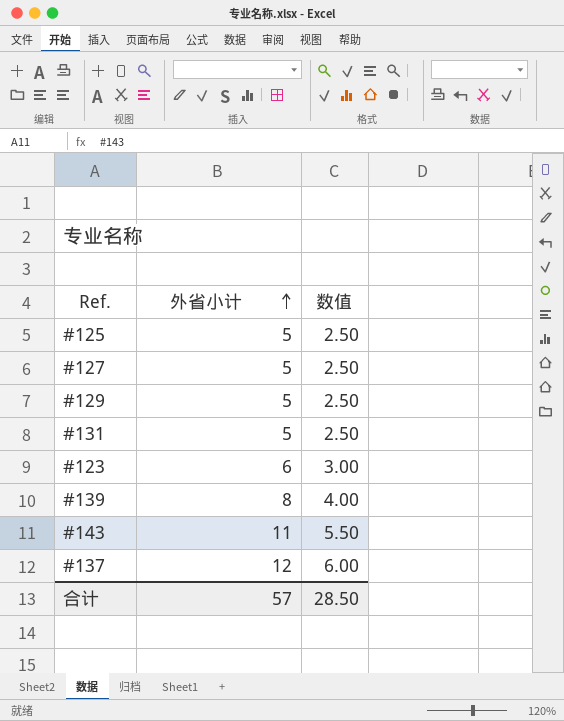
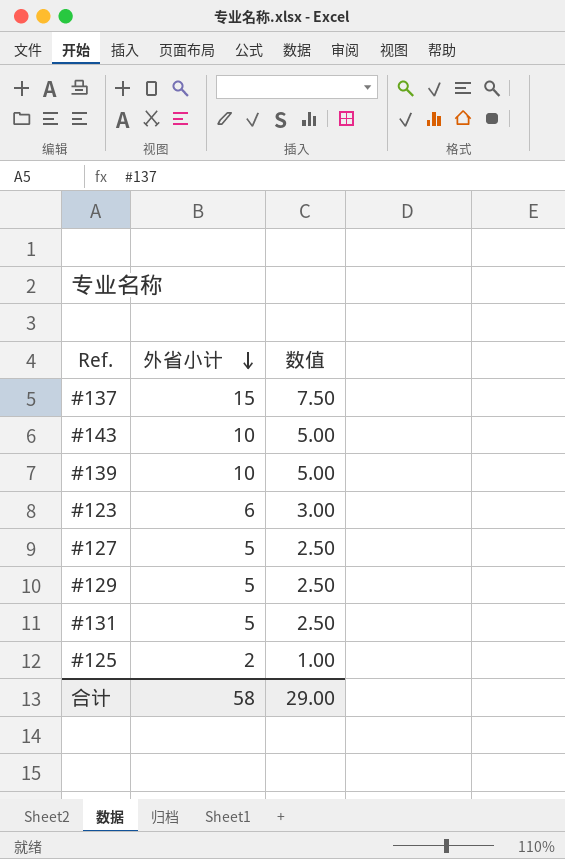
row order: 外省小计 ascending -> 外省小计 descending
#137 | 外省小计: 12 -> 15
#137 | 数值: 6.00 -> 7.50
#143 | 外省小计: 11 -> 10
#143 | 数值: 5.50 -> 5.00
#139 | 外省小计: 8 -> 10
#139 | 数值: 4.00 -> 5.00
#125 | 外省小计: 5 -> 2
#125 | 数值: 2.50 -> 1.00
合计 | 外省小计: 57 -> 58
合计 | 数值: 28.50 -> 29.00

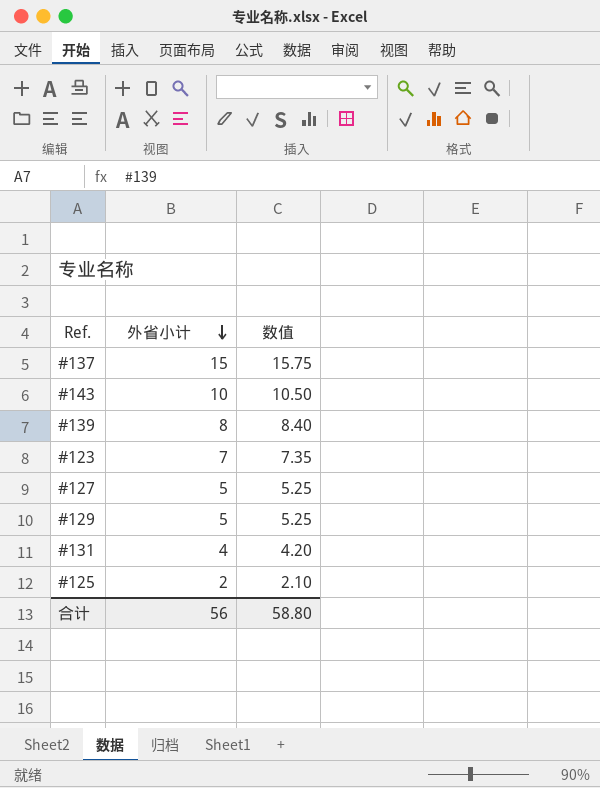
column 数值 | formula: [外省小计] * 0.5 -> [外省小计] * 1.05
#139 | 外省小计: 10 -> 8
#123 | 外省小计: 6 -> 7
#131 | 外省小计: 5 -> 4
合计 | 外省小计: 58 -> 56
合计 | 数值: 29.00 -> 58.80

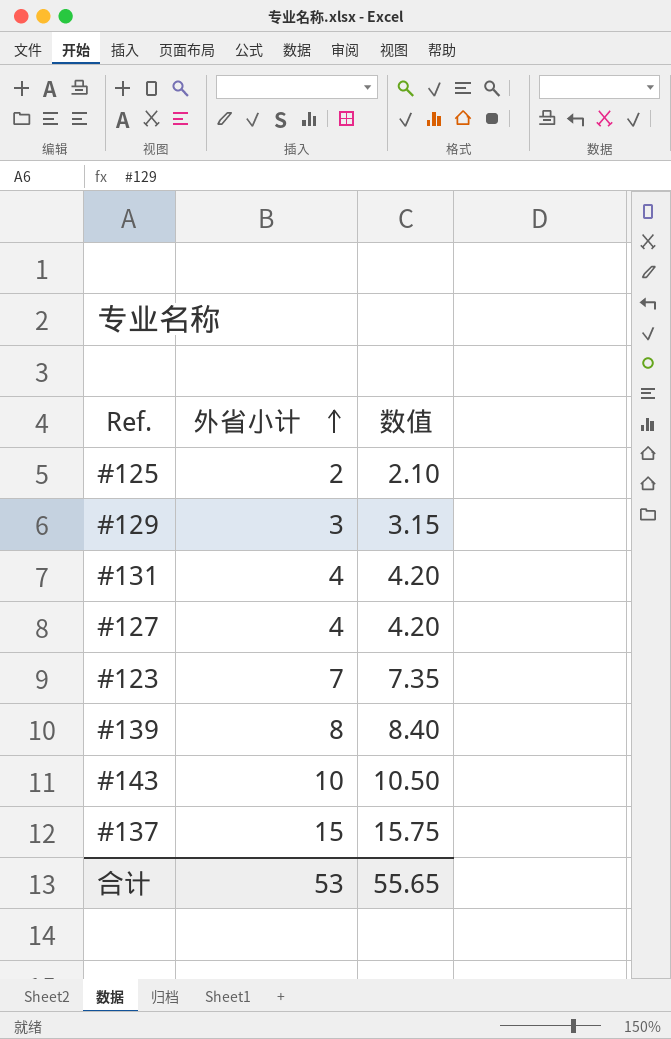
row order: 外省小计 descending -> 外省小计 ascending
#129 | 外省小计: 5 -> 3
#129 | 数值: 5.25 -> 3.15
#127 | 外省小计: 5 -> 4
#127 | 数值: 5.25 -> 4.20
合计 | 外省小计: 56 -> 53
合计 | 数值: 58.80 -> 55.65

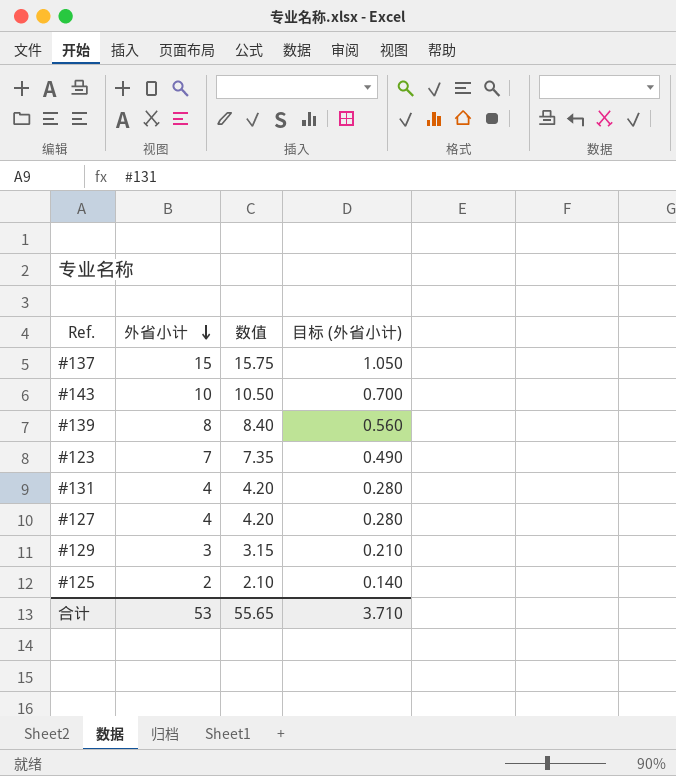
row order: 外省小计 ascending -> 外省小计 descending
column 目标 (外省小计) | formula: none -> [外省小计] * 0.07

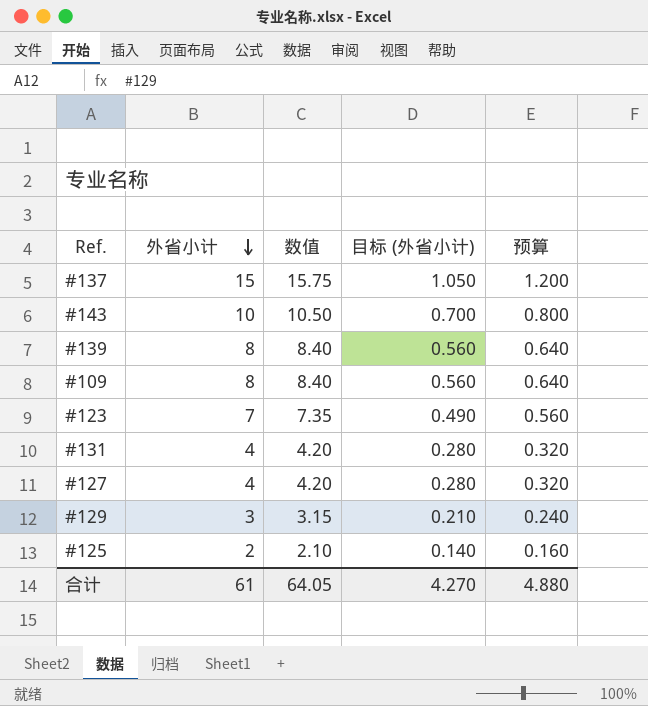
column 预算 | formula: none -> [外省小计] * 0.08
row #109: none -> 8 | 8.40 | 0.560 | 0.640
合计 | 外省小计: 53 -> 61
合计 | 数值: 55.65 -> 64.05
合计 | 目标 (外省小计): 3.710 -> 4.270

